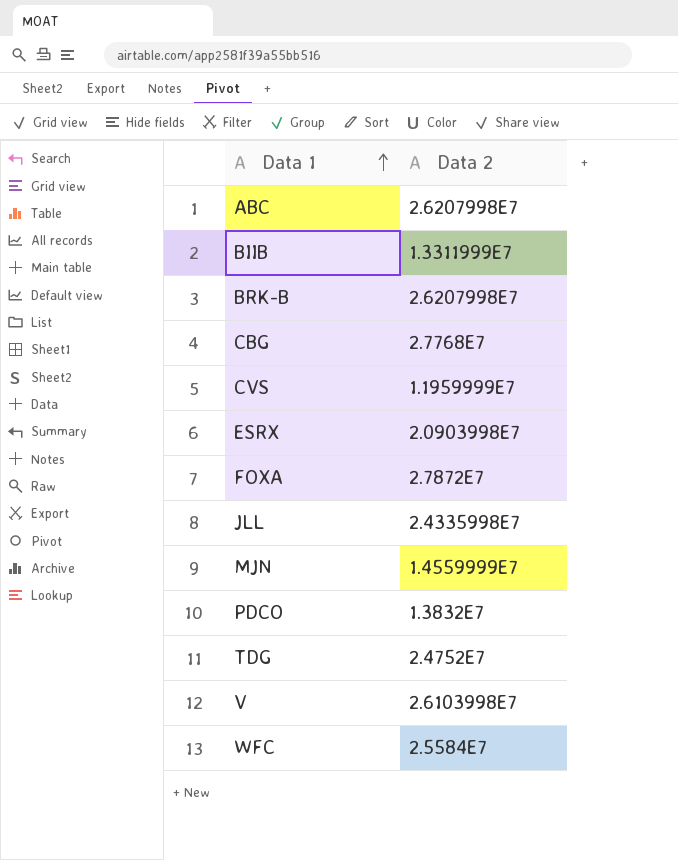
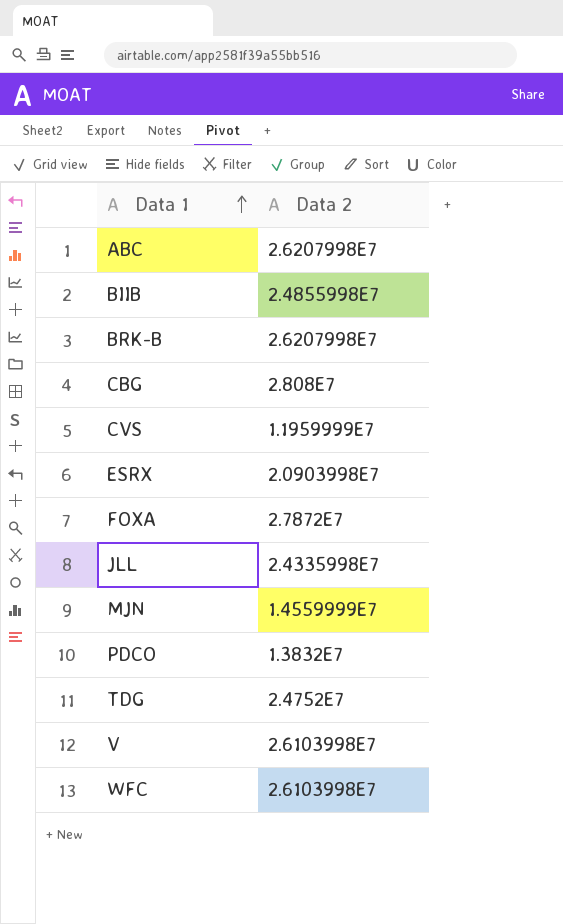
BIIB | Data 2: 1.3311999E7 -> 2.4855998E7
CBG | Data 2: 2.7768E7 -> 2.808E7
WFC | Data 2: 2.5584E7 -> 2.6103998E7

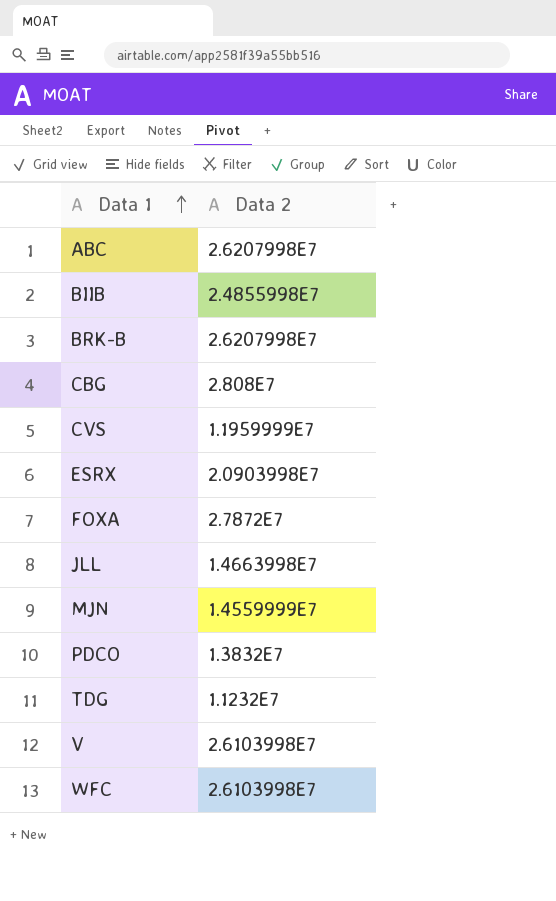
JLL | Data 2: 2.4335998E7 -> 1.4663998E7
TDG | Data 2: 2.4752E7 -> 1.1232E7

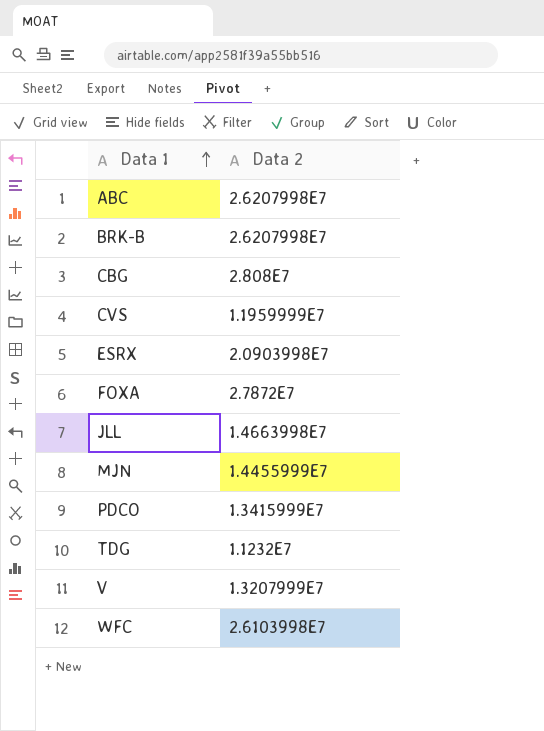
row BIIB: 2.4855998E7 -> none
MJN | Data 2: 1.4559999E7 -> 1.4455999E7
PDCO | Data 2: 1.3832E7 -> 1.3415999E7
V | Data 2: 2.6103998E7 -> 1.3207999E7

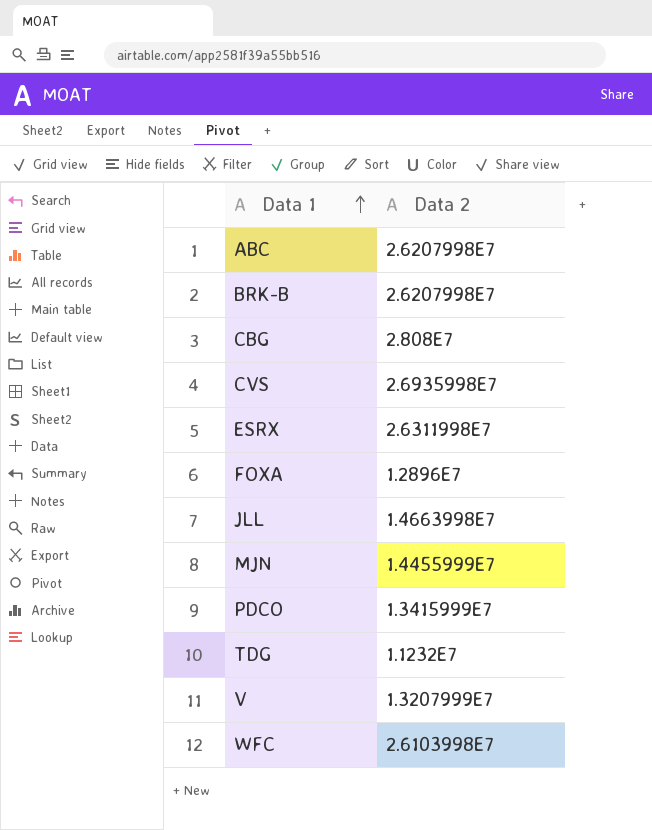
CVS | Data 2: 1.1959999E7 -> 2.6935998E7
ESRX | Data 2: 2.0903998E7 -> 2.6311998E7
FOXA | Data 2: 2.7872E7 -> 1.2896E7

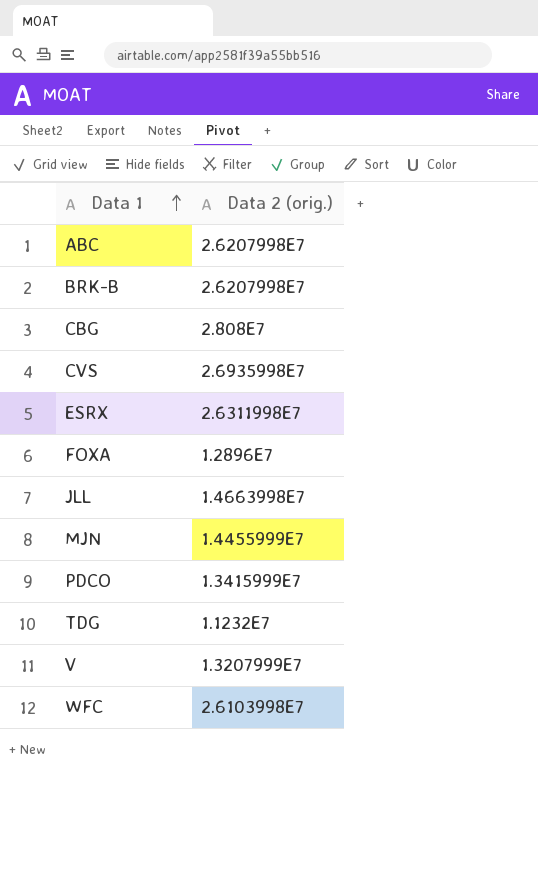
column name: Data 2 -> Data 2 (orig.)

